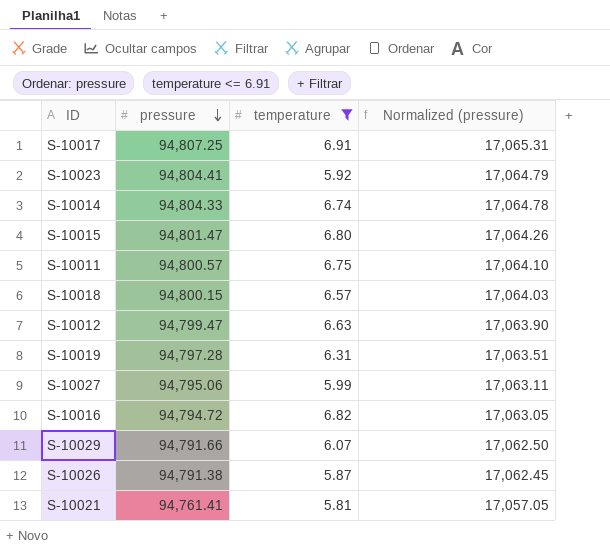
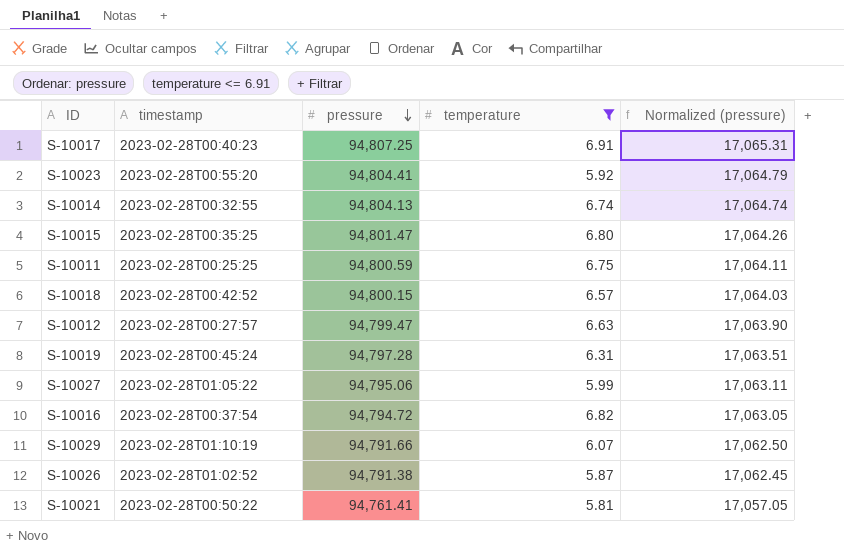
column timestamp | position: none -> 2
S-10014 | pressure: 94,804.33 -> 94,804.13
S-10014 | Normalized (pressure): 17,064.78 -> 17,064.74
S-10011 | pressure: 94,800.57 -> 94,800.59
S-10011 | Normalized (pressure): 17,064.10 -> 17,064.11

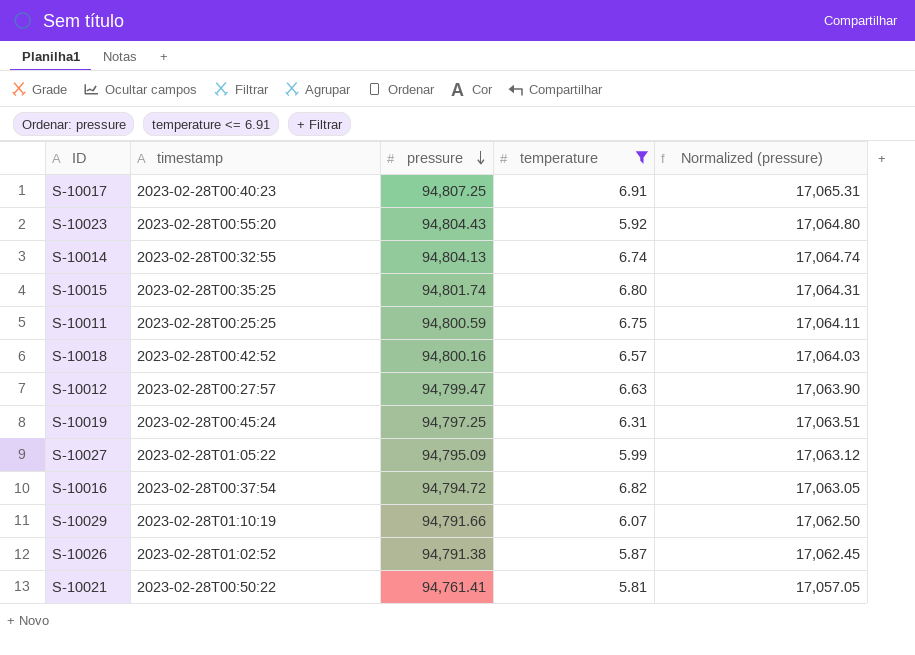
S-10023 | pressure: 94,804.41 -> 94,804.43
S-10023 | Normalized (pressure): 17,064.79 -> 17,064.80
S-10015 | pressure: 94,801.47 -> 94,801.74
S-10015 | Normalized (pressure): 17,064.26 -> 17,064.31
S-10018 | pressure: 94,800.15 -> 94,800.16
S-10019 | pressure: 94,797.28 -> 94,797.25
S-10027 | pressure: 94,795.06 -> 94,795.09
S-10027 | Normalized (pressure): 17,063.11 -> 17,063.12

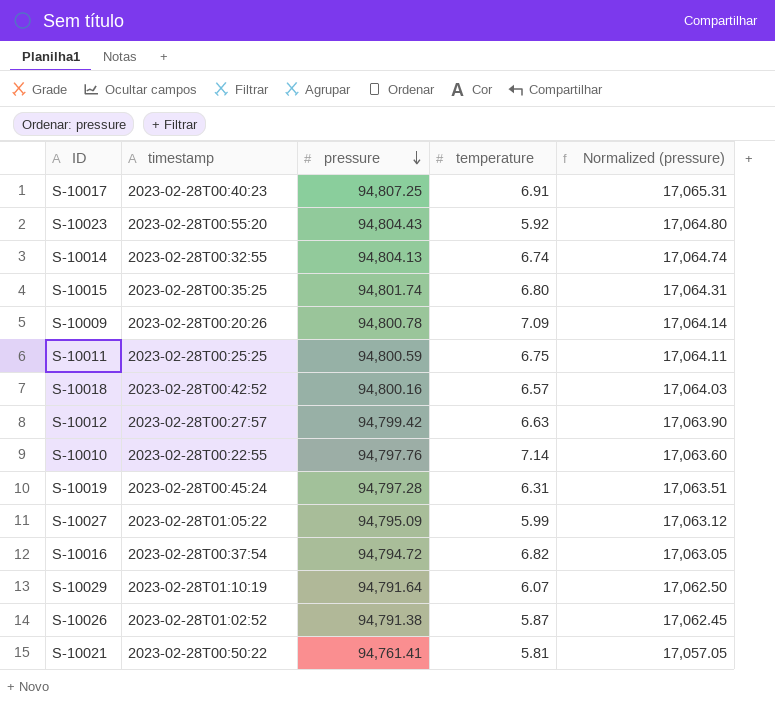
filter: temperature <= 6.91 -> none
S-10012 | pressure: 94,799.47 -> 94,799.42
S-10019 | pressure: 94,797.25 -> 94,797.28
S-10029 | pressure: 94,791.66 -> 94,791.64

